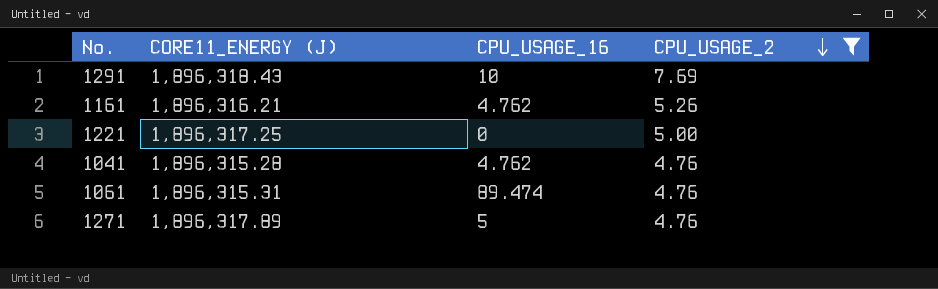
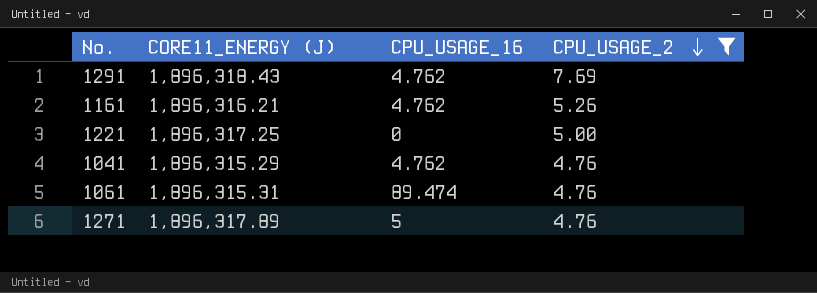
1291 | CPU_USAGE_16: 10 -> 4.762
1041 | CORE11_ENERGY (J): 1,896,315.28 -> 1,896,315.29

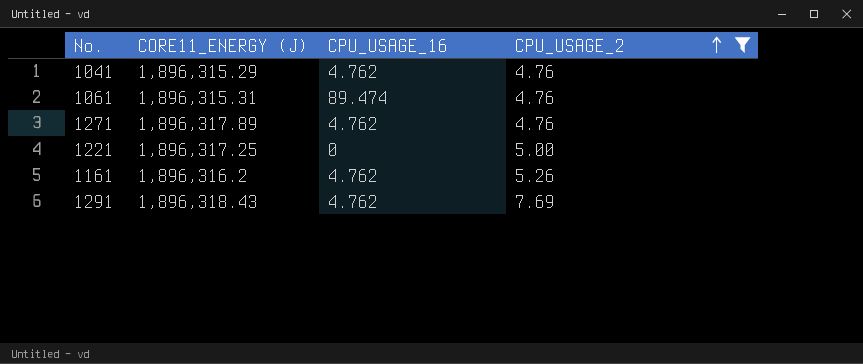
row order: CPU_USAGE_2 descending -> CPU_USAGE_2 ascending
1271 | CPU_USAGE_16: 5 -> 4.762
1161 | CORE11_ENERGY (J): 1,896,316.21 -> 1,896,316.2

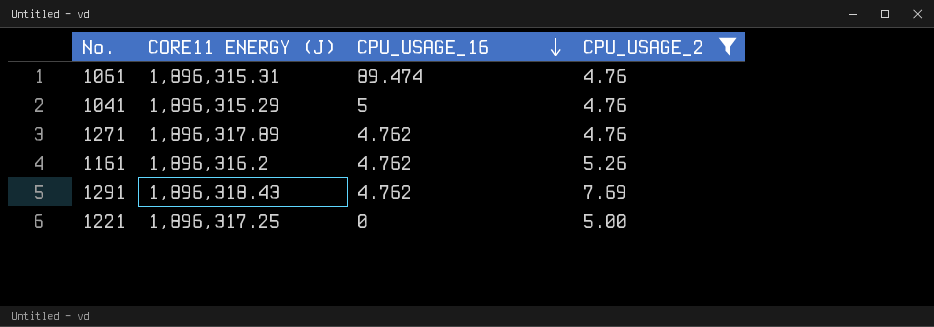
row order: CPU_USAGE_2 ascending -> CPU_USAGE_16 descending
column name: CORE11_ENERGY (J) -> CORE11 ENERGY (J)
1041 | CPU_USAGE_16: 4.762 -> 5

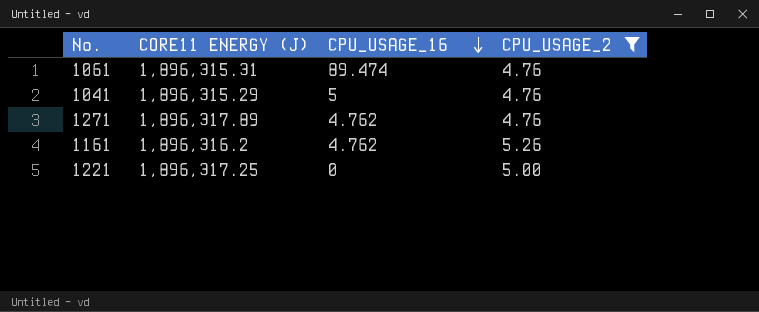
row 1291: 1,896,318.43 | 4.762 | 7.69 -> none

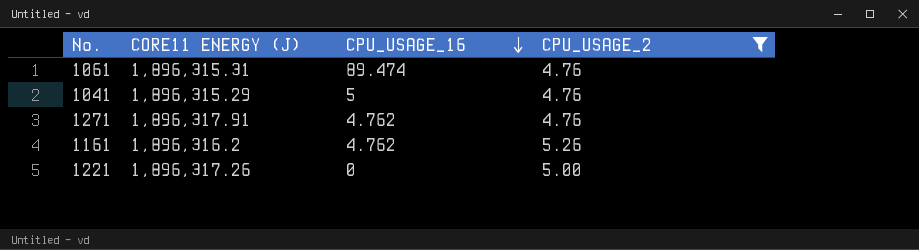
1271 | CORE11 ENERGY (J): 1,896,317.89 -> 1,896,317.91
1221 | CORE11 ENERGY (J): 1,896,317.25 -> 1,896,317.26

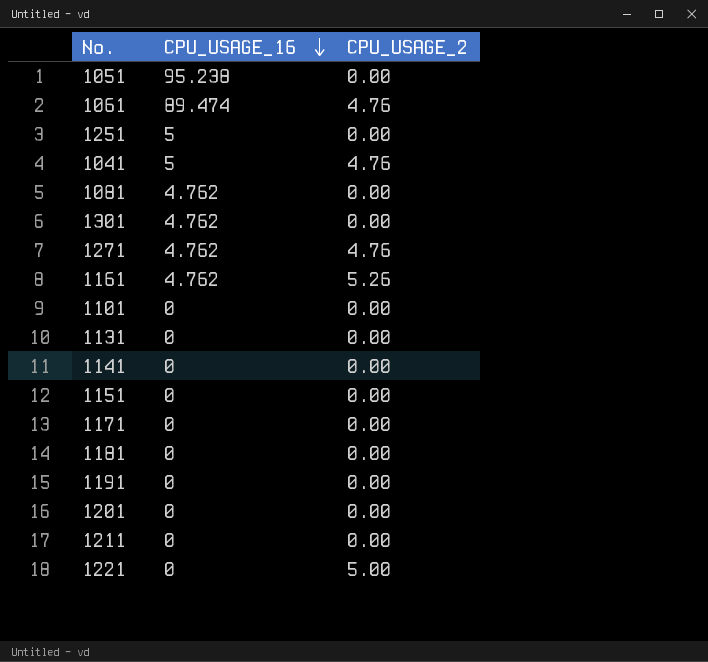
filter: CPU_USAGE_2 != 0.00 -> none
column CORE11 ENERGY (J) | position: 2 -> none

